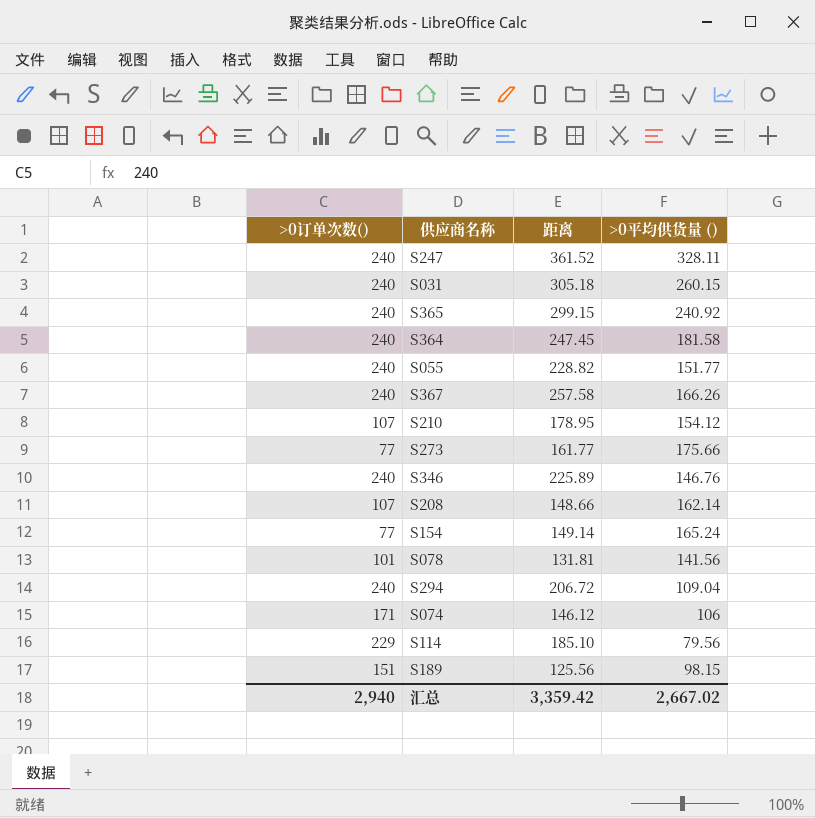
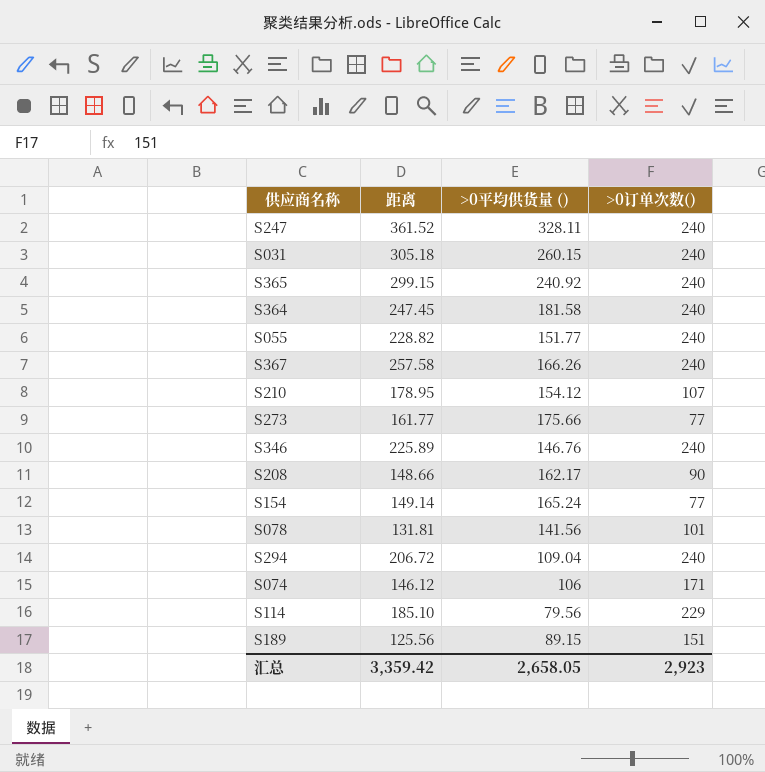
column >0订单次数() | position: 1 -> 4
S208 | >0平均供货量 (): 162.14 -> 162.17
S208 | >0订单次数(): 107 -> 90
S189 | >0平均供货量 (): 98.15 -> 89.15
汇总 | >0平均供货量 (): 2,667.02 -> 2,658.05
汇总 | >0订单次数(): 2,940 -> 2,923

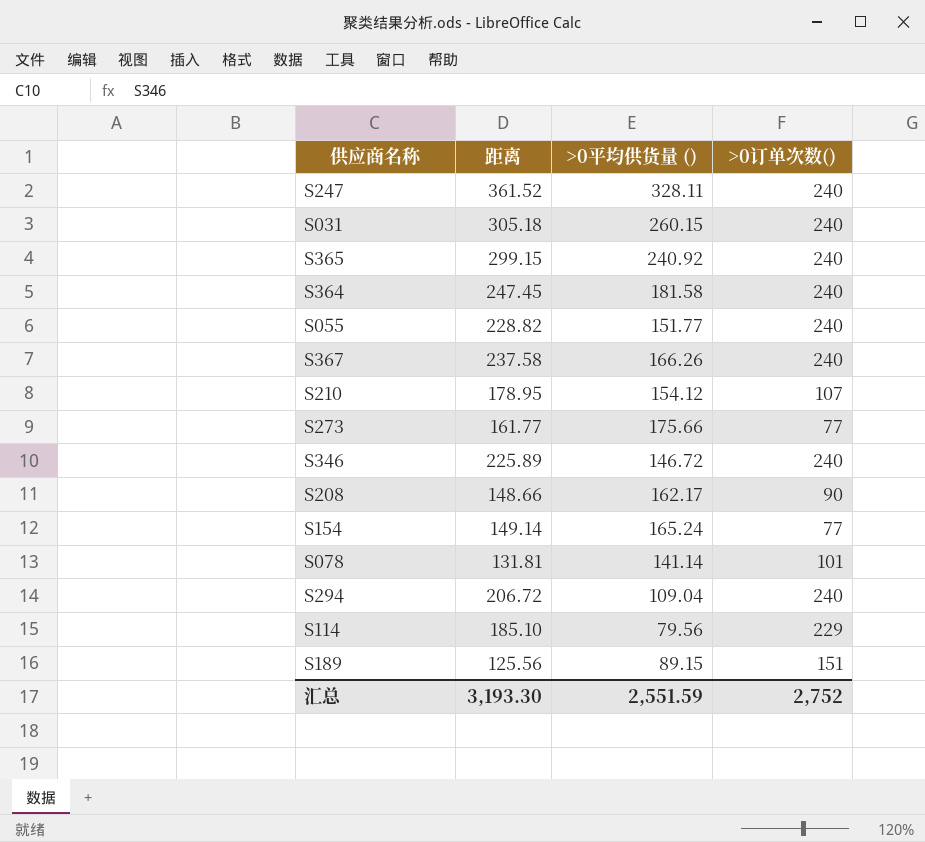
row S074: 146.12 | 106 | 171 -> none
S367 | 距离: 257.58 -> 237.58
S346 | >0平均供货量 (): 146.76 -> 146.72
S078 | >0平均供货量 (): 141.56 -> 141.14
汇总 | 距离: 3,359.42 -> 3,193.30
汇总 | >0平均供货量 (): 2,658.05 -> 2,551.59
汇总 | >0订单次数(): 2,923 -> 2,752

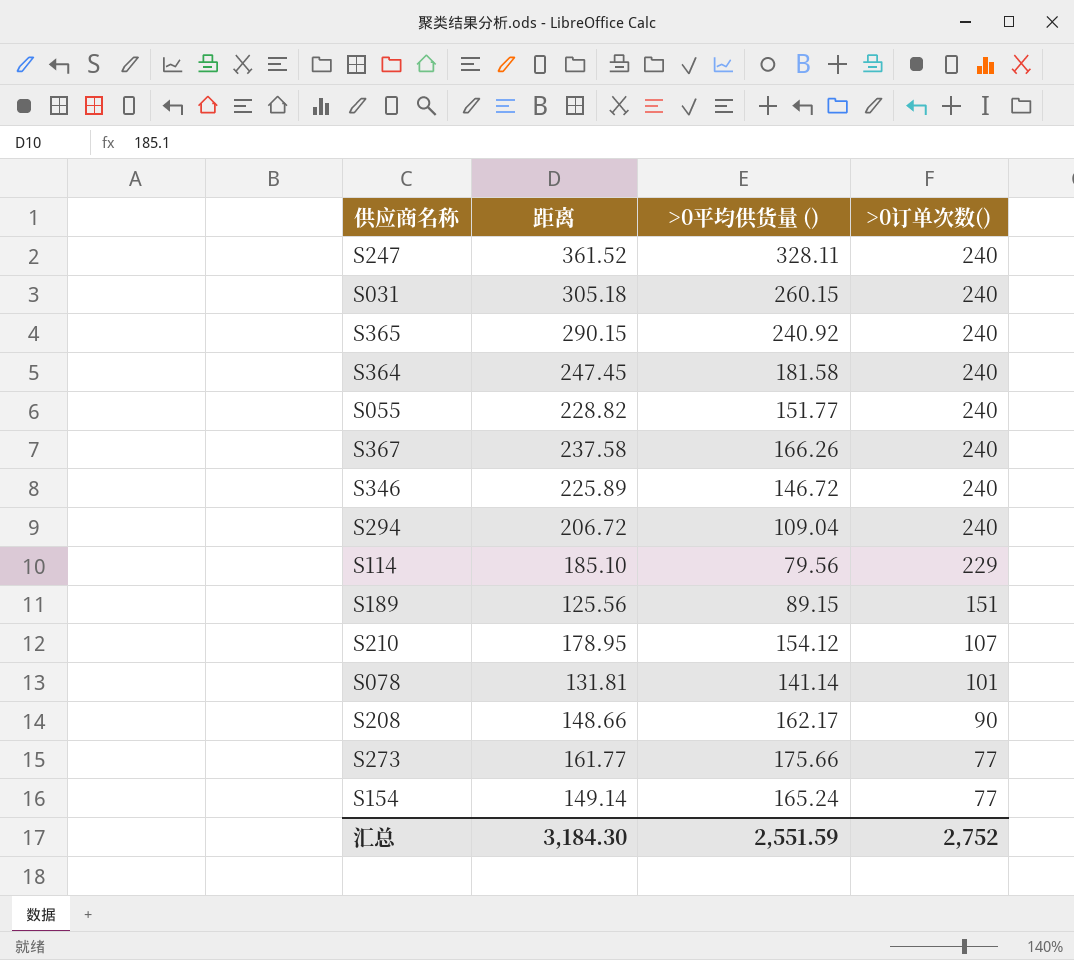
row order: none -> >0订单次数() descending
S365 | 距离: 299.15 -> 290.15
汇总 | 距离: 3,193.30 -> 3,184.30

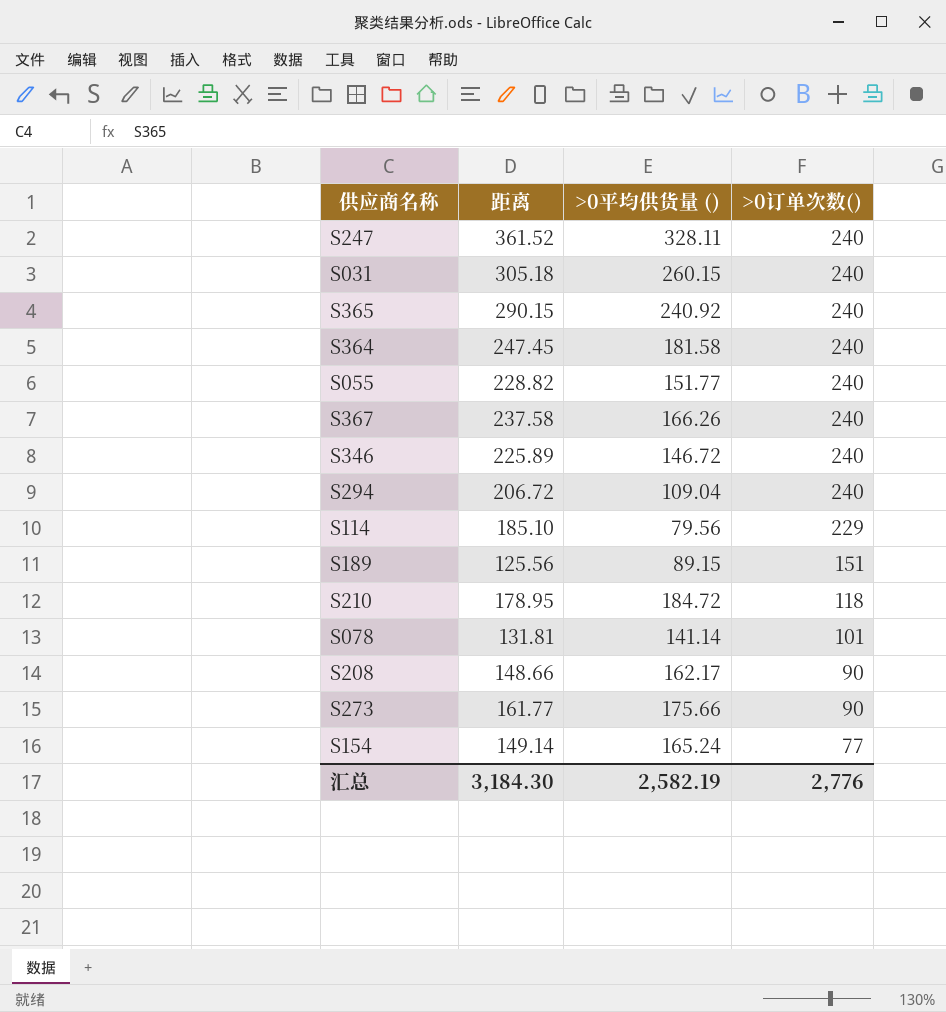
S210 | >0平均供货量 (): 154.12 -> 184.72
S210 | >0订单次数(): 107 -> 118
S273 | >0订单次数(): 77 -> 90
汇总 | >0平均供货量 (): 2,551.59 -> 2,582.19
汇总 | >0订单次数(): 2,752 -> 2,776

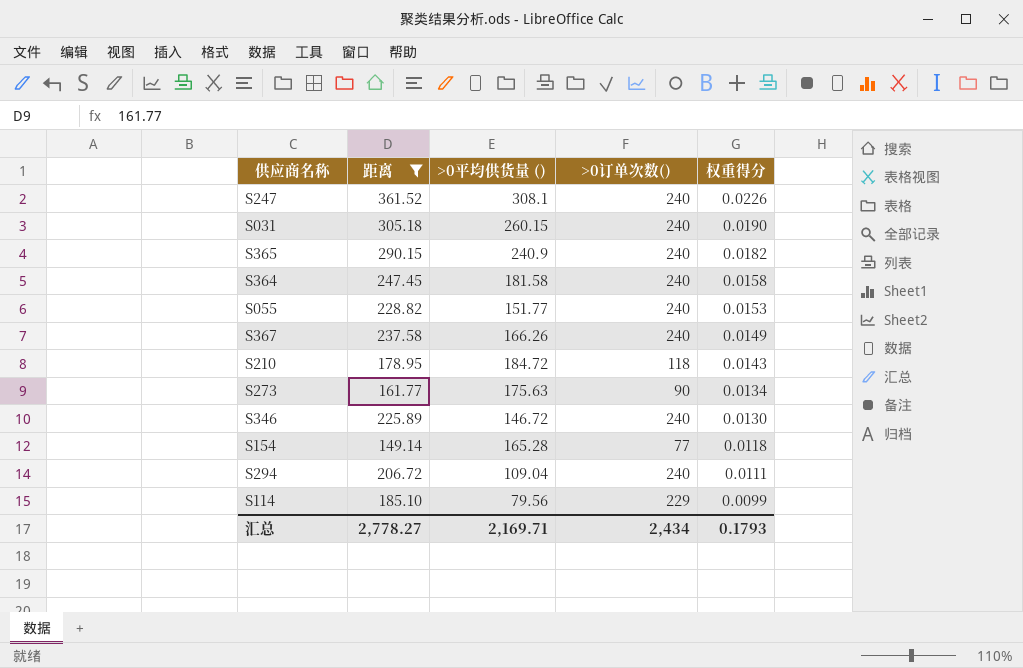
filter: none -> 距离 >= 149.14
row order: >0订单次数() descending -> 权重得分 descending
column 权重得分 | position: none -> 5
S247 | >0平均供货量 (): 328.11 -> 308.1
S365 | >0平均供货量 (): 240.92 -> 240.9
S273 | >0平均供货量 (): 175.66 -> 175.63
S154 | >0平均供货量 (): 165.24 -> 165.28
汇总 | 距离: 3,184.30 -> 2,778.27
汇总 | >0平均供货量 (): 2,582.19 -> 2,169.71
汇总 | >0订单次数(): 2,776 -> 2,434

